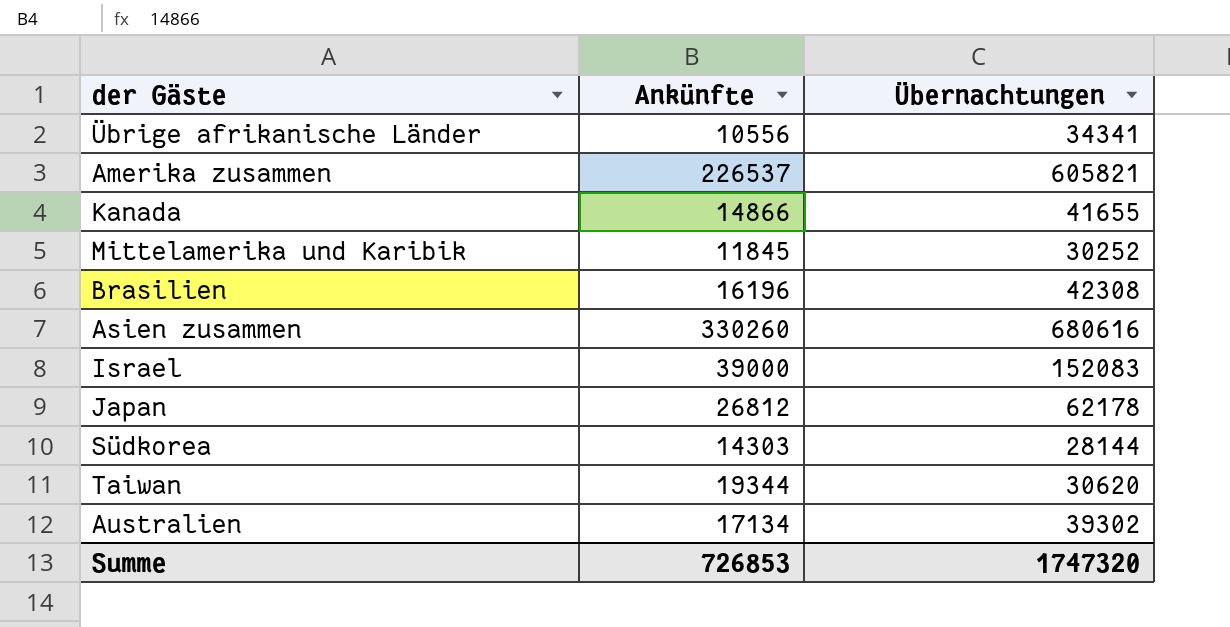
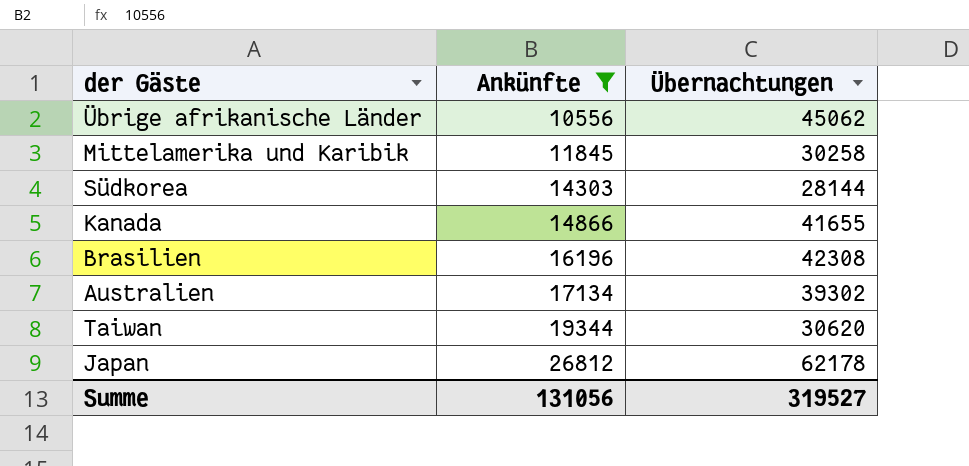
filter: none -> Ankünfte <= 26812
row order: none -> Ankünfte ascending
Übrige afrikanische Länder | Übernachtungen: 34341 -> 45062
Mittelamerika und Karibik | Übernachtungen: 30252 -> 30258
Summe | Ankünfte: 726853 -> 131056
Summe | Übernachtungen: 1747320 -> 319527

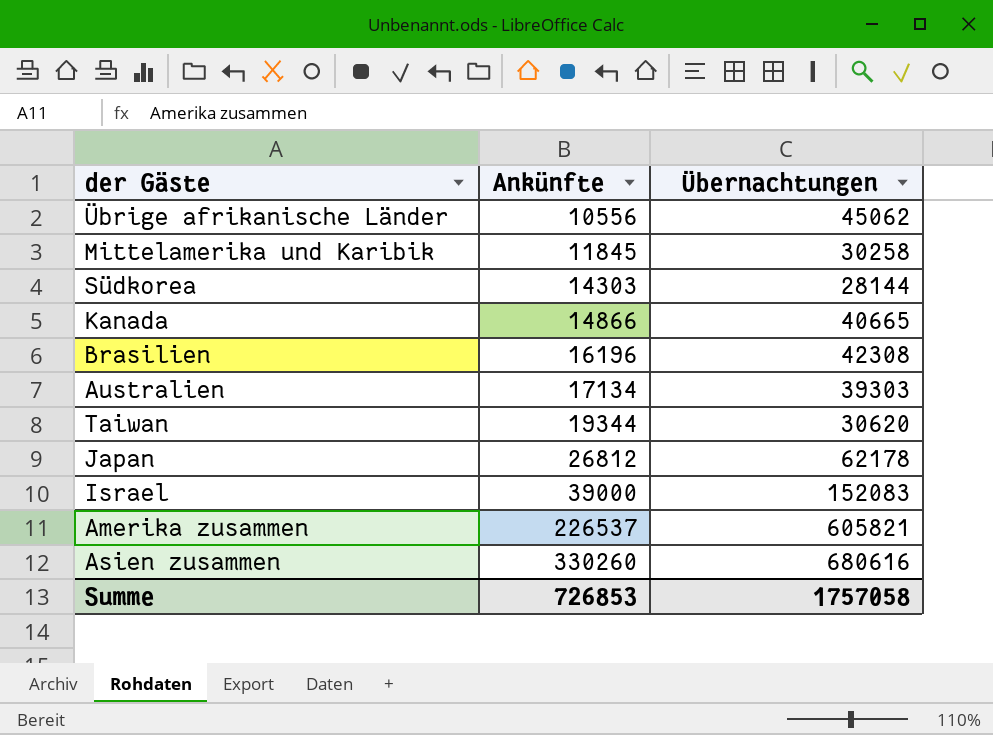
filter: Ankünfte <= 26812 -> none
Kanada | Übernachtungen: 41655 -> 40665
Australien | Übernachtungen: 39302 -> 39303
Summe | Ankünfte: 131056 -> 726853
Summe | Übernachtungen: 319527 -> 1757058

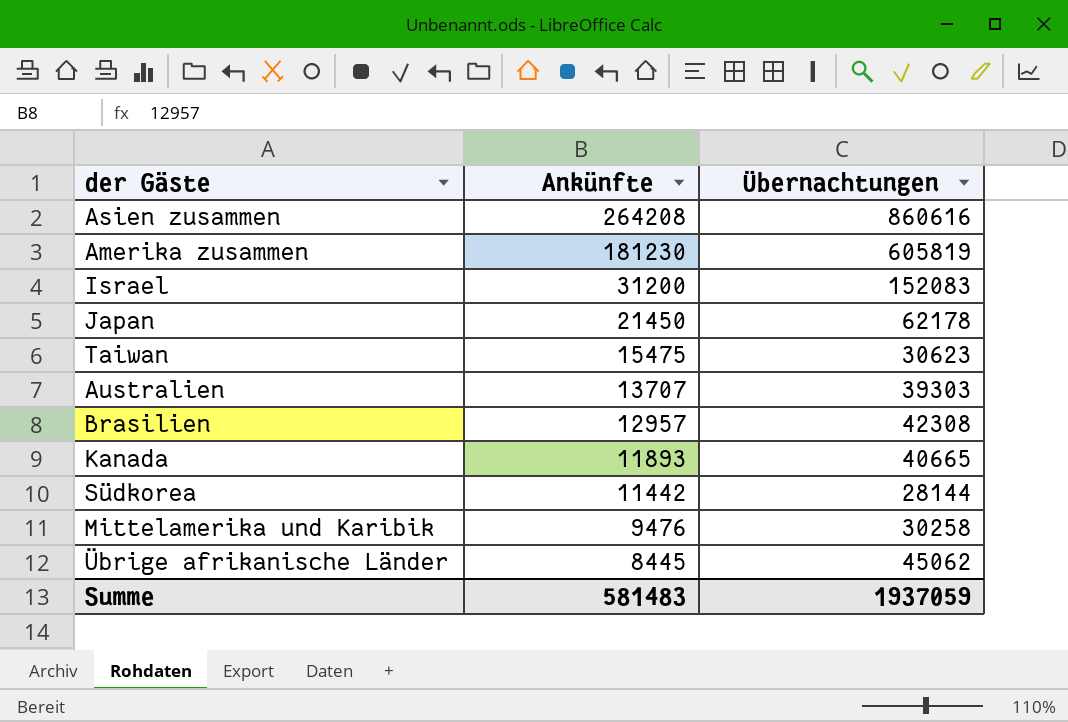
row order: Ankünfte ascending -> Ankünfte descending
Asien zusammen | Ankünfte: 330260 -> 264208
Asien zusammen | Übernachtungen: 680616 -> 860616
Amerika zusammen | Ankünfte: 226537 -> 181230
Amerika zusammen | Übernachtungen: 605821 -> 605819
Israel | Ankünfte: 39000 -> 31200
Japan | Ankünfte: 26812 -> 21450
Taiwan | Ankünfte: 19344 -> 15475
Taiwan | Übernachtungen: 30620 -> 30623
Australien | Ankünfte: 17134 -> 13707
Brasilien | Ankünfte: 16196 -> 12957
Kanada | Ankünfte: 14866 -> 11893
Südkorea | Ankünfte: 14303 -> 11442
Mittelamerika und Karibik | Ankünfte: 11845 -> 9476
Übrige afrikanische Länder | Ankünfte: 10556 -> 8445
Summe | Ankünfte: 726853 -> 581483
Summe | Übernachtungen: 1757058 -> 1937059

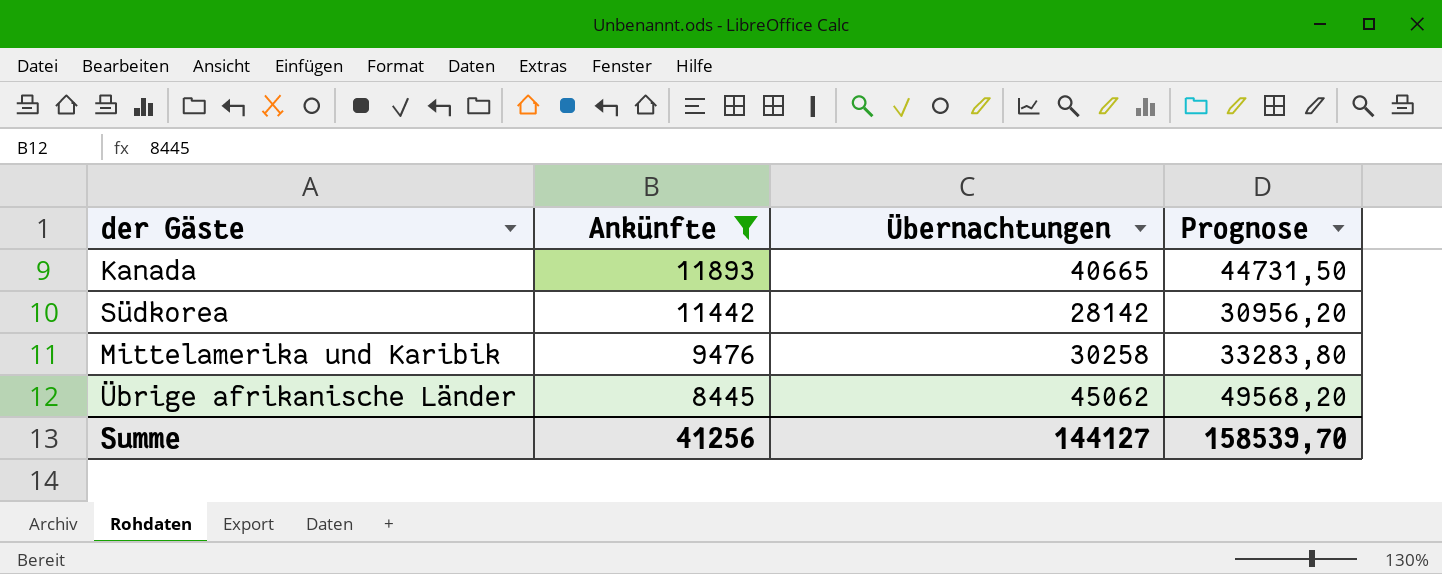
filter: none -> Ankünfte <= 11893
column Prognose | formula: none -> [Übernachtungen] * 1,1
Südkorea | Übernachtungen: 28144 -> 28142
Summe | Ankünfte: 581483 -> 41256
Summe | Übernachtungen: 1937059 -> 144127

